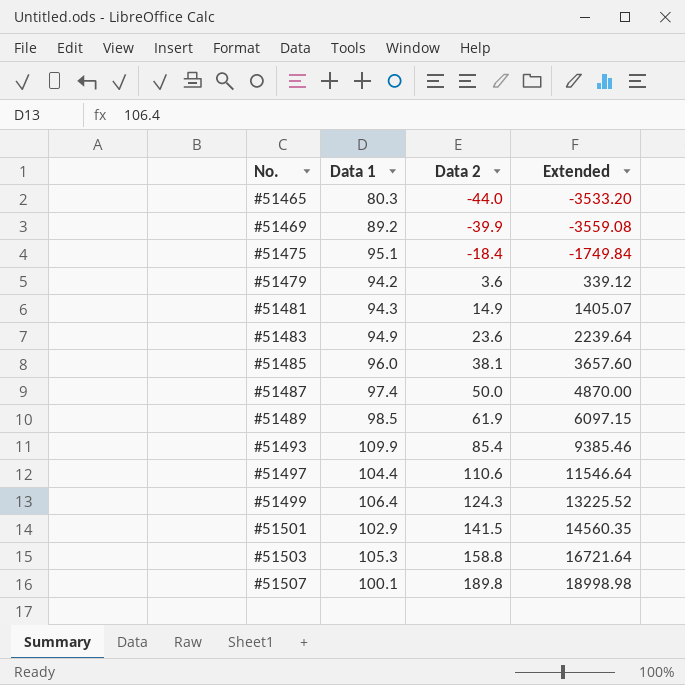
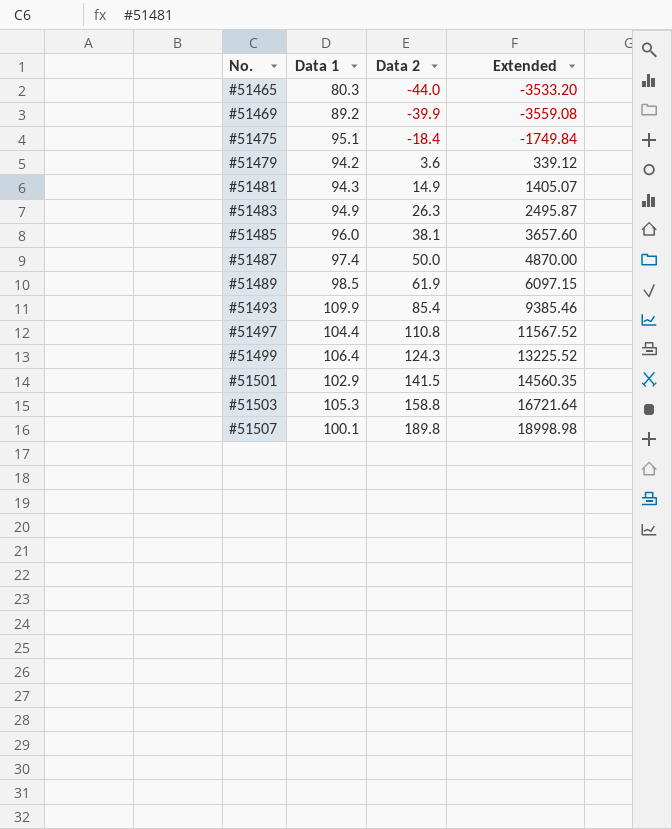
#51483 | Data 2: 23.6 -> 26.3
#51483 | Extended: 2239.64 -> 2495.87
#51497 | Data 2: 110.6 -> 110.8
#51497 | Extended: 11546.64 -> 11567.52

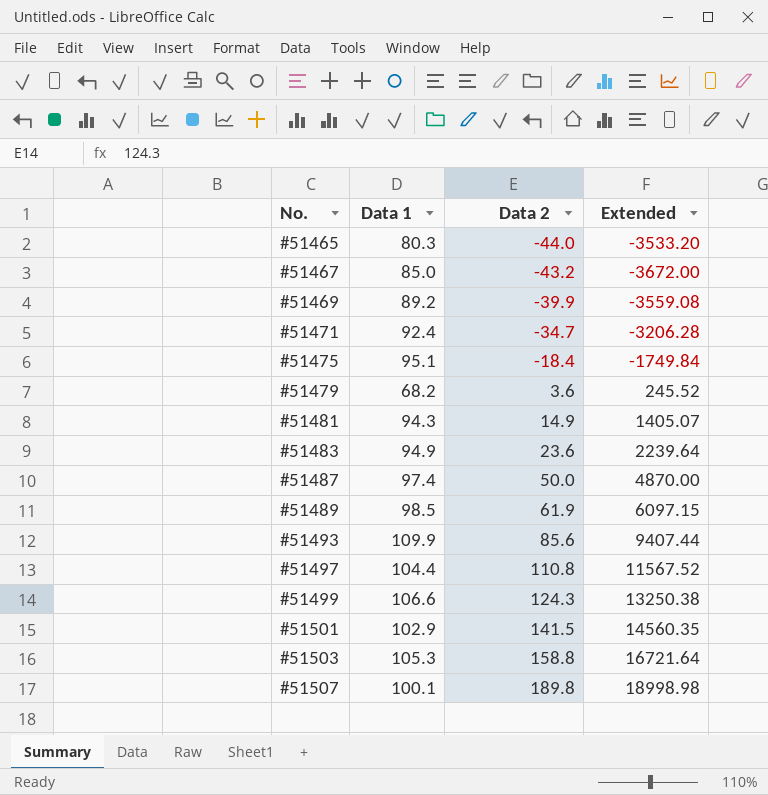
row #51485: 96.0 | 38.1 | 3657.60 -> none
row #51467: none -> 85.0 | -43.2 | -3672.00
row #51471: none -> 92.4 | -34.7 | -3206.28
#51479 | Data 1: 94.2 -> 68.2
#51479 | Extended: 339.12 -> 245.52
#51483 | Data 2: 26.3 -> 23.6
#51483 | Extended: 2495.87 -> 2239.64
#51493 | Data 2: 85.4 -> 85.6
#51493 | Extended: 9385.46 -> 9407.44
#51499 | Data 1: 106.4 -> 106.6
#51499 | Extended: 13225.52 -> 13250.38

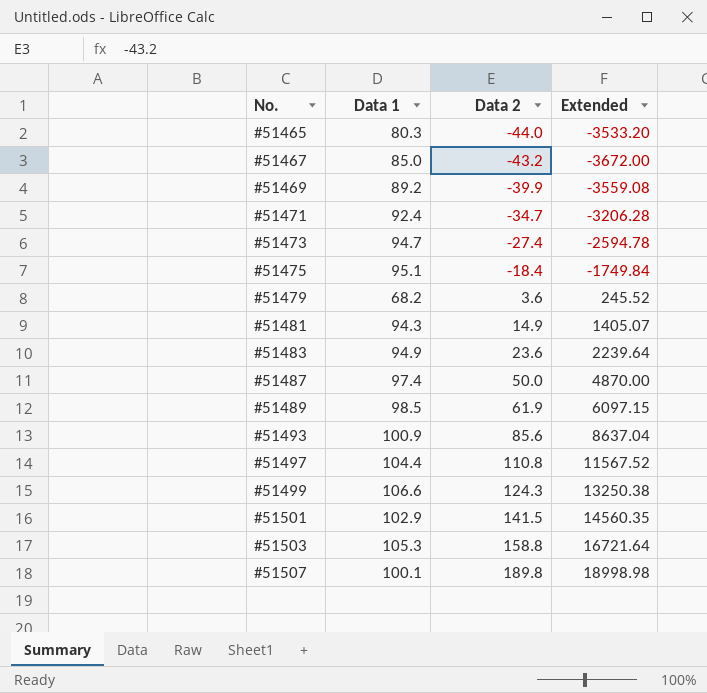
row #51473: none -> 94.7 | -27.4 | -2594.78
#51493 | Data 1: 109.9 -> 100.9
#51493 | Extended: 9407.44 -> 8637.04

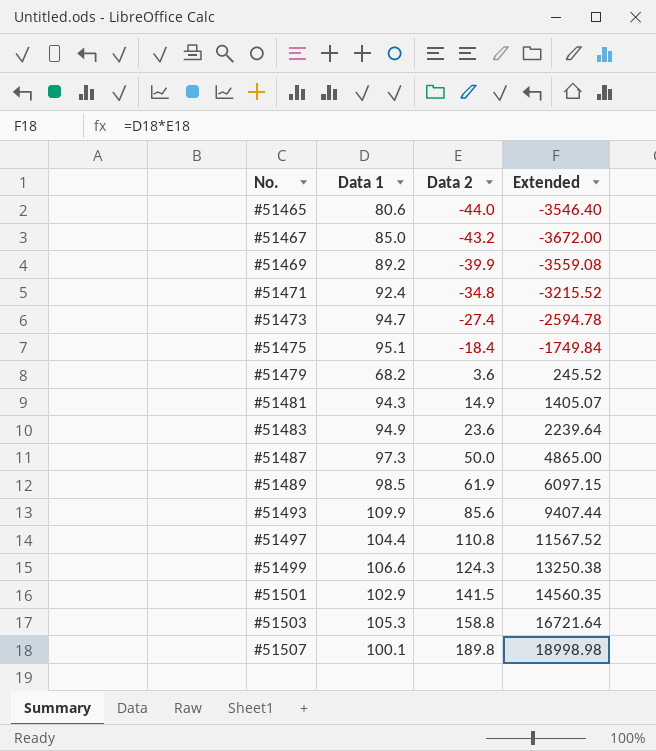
#51465 | Data 1: 80.3 -> 80.6
#51465 | Extended: -3533.20 -> -3546.40
#51471 | Data 2: -34.7 -> -34.8
#51471 | Extended: -3206.28 -> -3215.52
#51487 | Data 1: 97.4 -> 97.3
#51487 | Extended: 4870.00 -> 4865.00
#51493 | Data 1: 100.9 -> 109.9
#51493 | Extended: 8637.04 -> 9407.44

